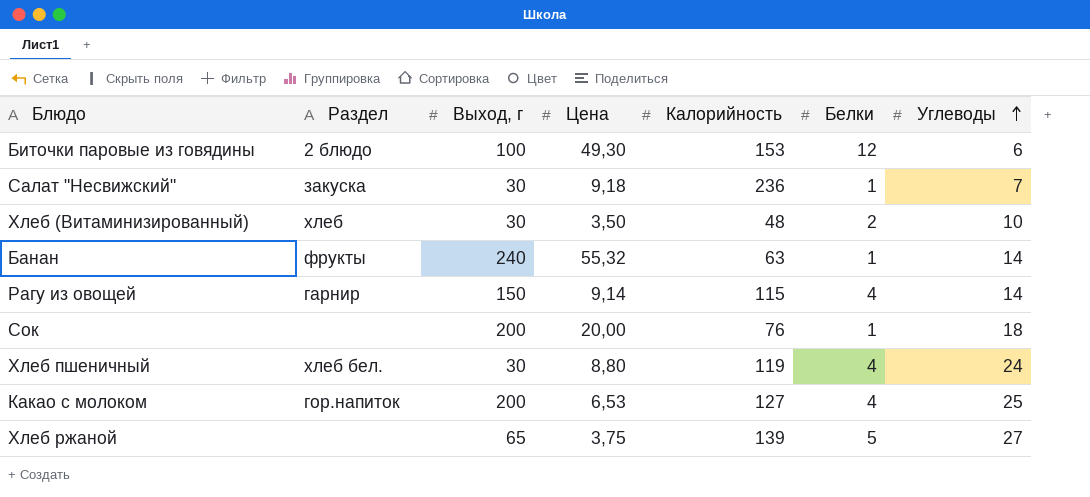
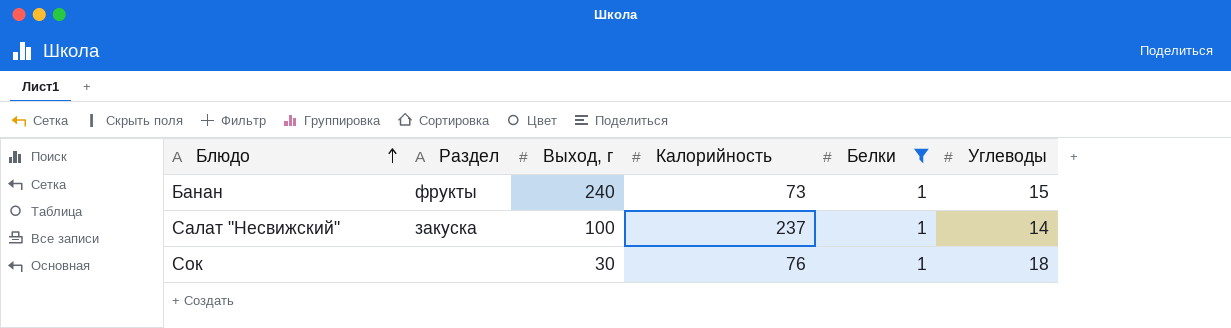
filter: none -> Белки = 1
row order: Углеводы ascending -> Блюдо ascending
column Цена | position: 4 -> none
Банан | Калорийность: 63 -> 73
Банан | Углеводы: 14 -> 15
Салат "Несвижский" | Выход, г: 30 -> 100
Салат "Несвижский" | Калорийность: 236 -> 237
Салат "Несвижский" | Углеводы: 7 -> 14
Сок | Выход, г: 200 -> 30

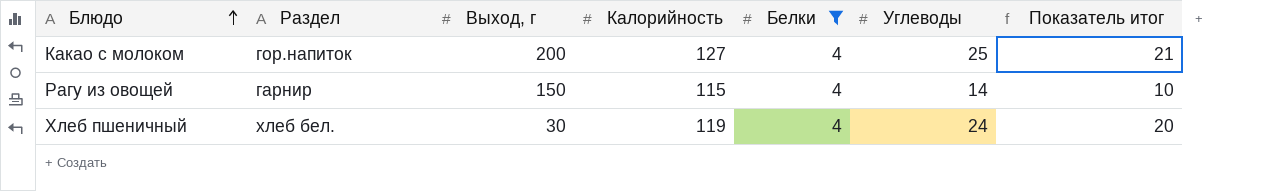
filter: Белки = 1 -> Белки = 4
column Показатель итог | formula: none -> [Углеводы] - [Белки]

